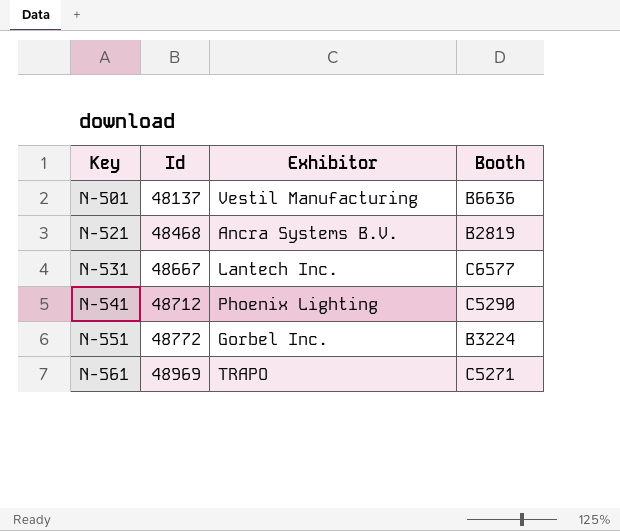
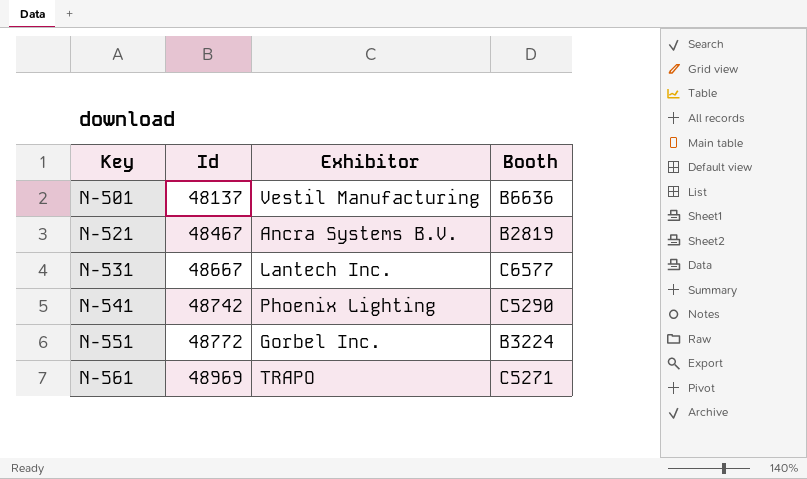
N-521 | Id: 48468 -> 48467
N-541 | Id: 48712 -> 48742

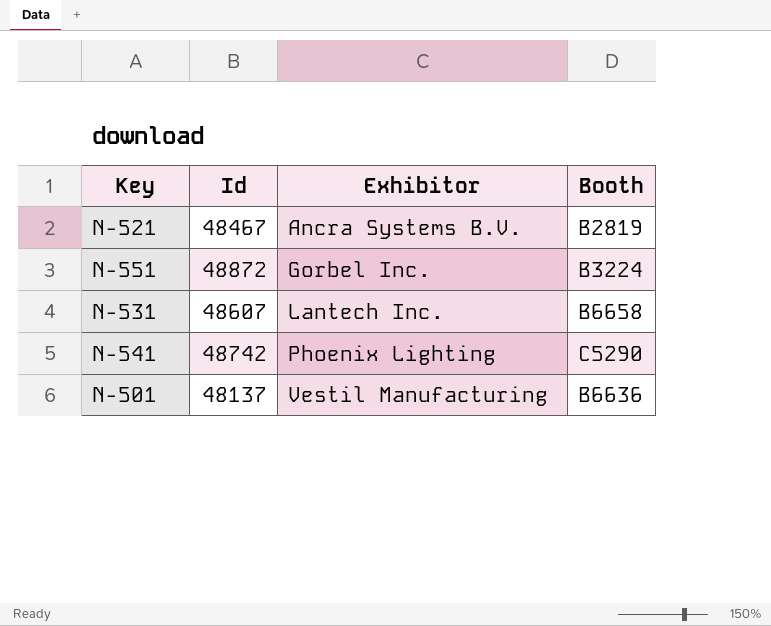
row order: Key ascending -> Exhibitor ascending
row N-561: 48969 | TRAPO | C5271 -> none
N-551 | Id: 48772 -> 48872
N-531 | Id: 48667 -> 48607
N-531 | Booth: C6577 -> B6658

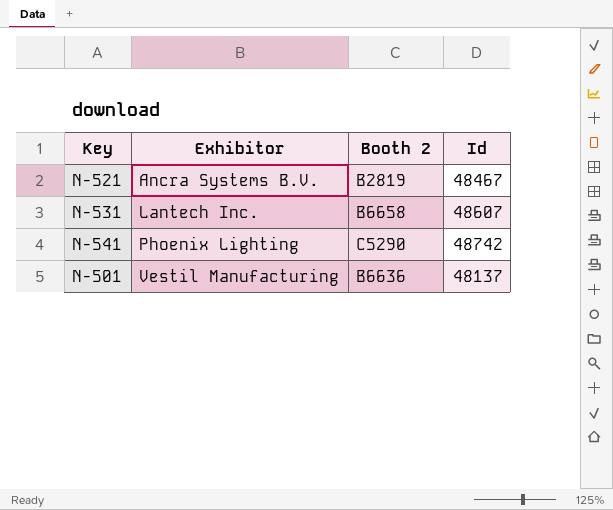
column name: Booth -> Booth 2
column Id | position: 2 -> 4
row N-551: 48872 | Gorbel Inc. | B3224 -> none

